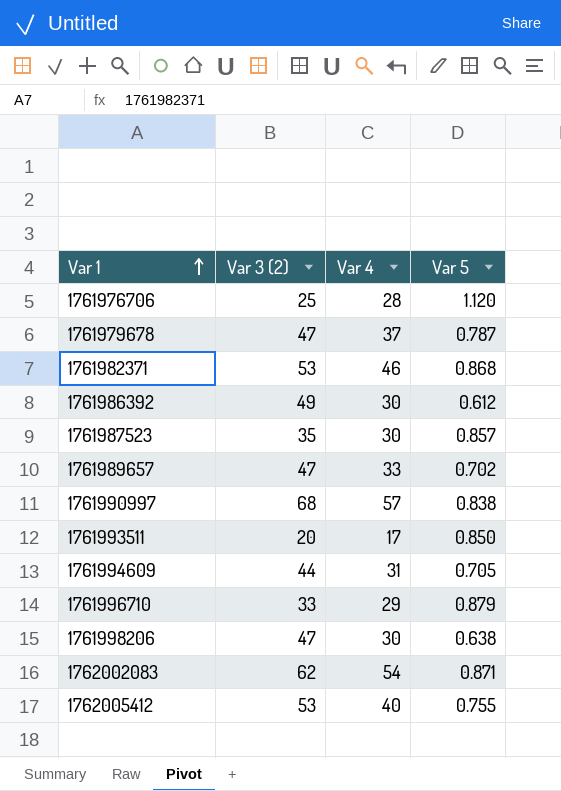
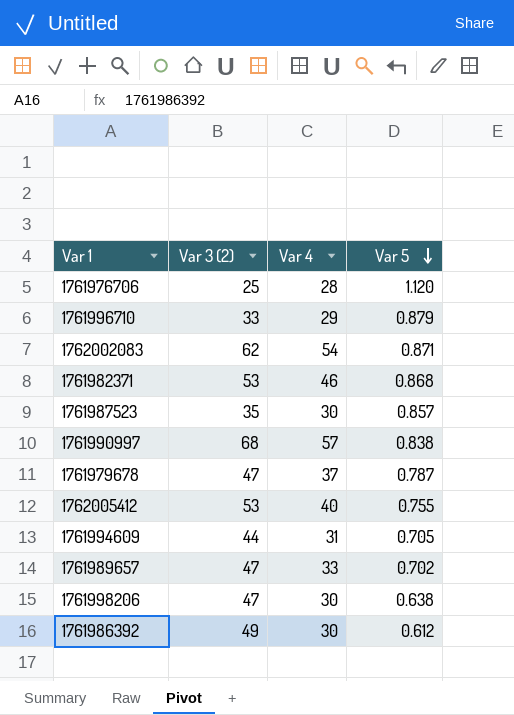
row order: Var 1 ascending -> Var 5 descending
row 1761993511: 20 | 17 | 0.850 -> none

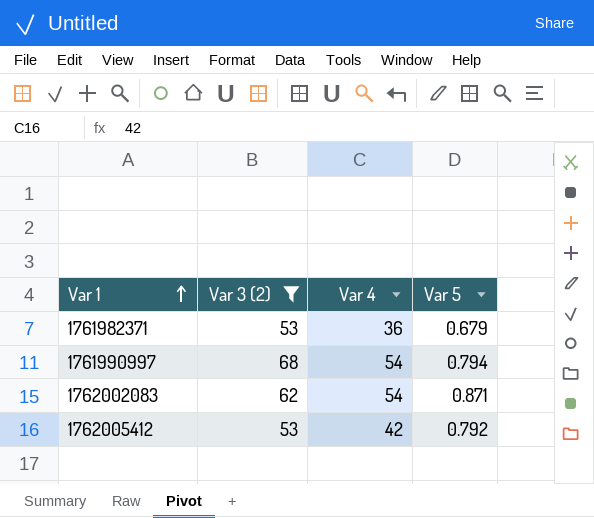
filter: none -> Var 3 (2) >= 53
row order: Var 5 descending -> Var 1 ascending
1761982371 | Var 4: 46 -> 36
1761982371 | Var 5: 0.868 -> 0.679
1761990997 | Var 4: 57 -> 54
1761990997 | Var 5: 0.838 -> 0.794
1762005412 | Var 4: 40 -> 42
1762005412 | Var 5: 0.755 -> 0.792

